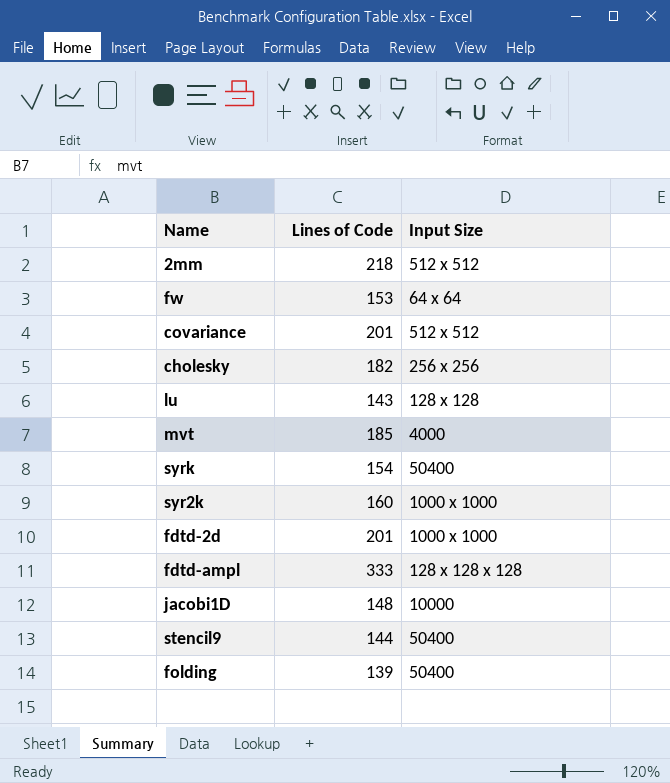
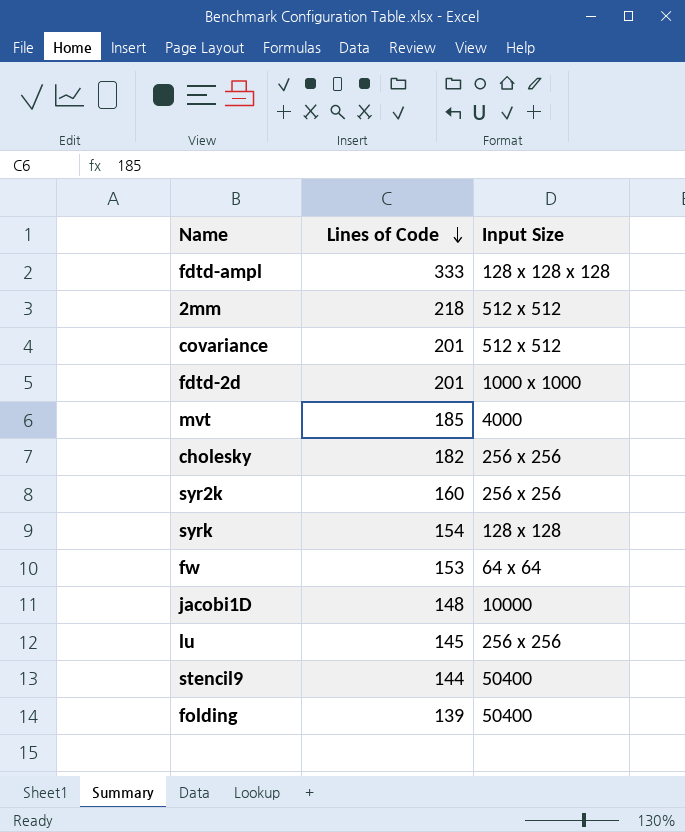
row order: none -> Lines of Code descending
syr2k | Input Size: 1000 x 1000 -> 256 x 256
syrk | Input Size: 50400 -> 128 x 128
lu | Lines of Code: 143 -> 145
lu | Input Size: 128 x 128 -> 256 x 256

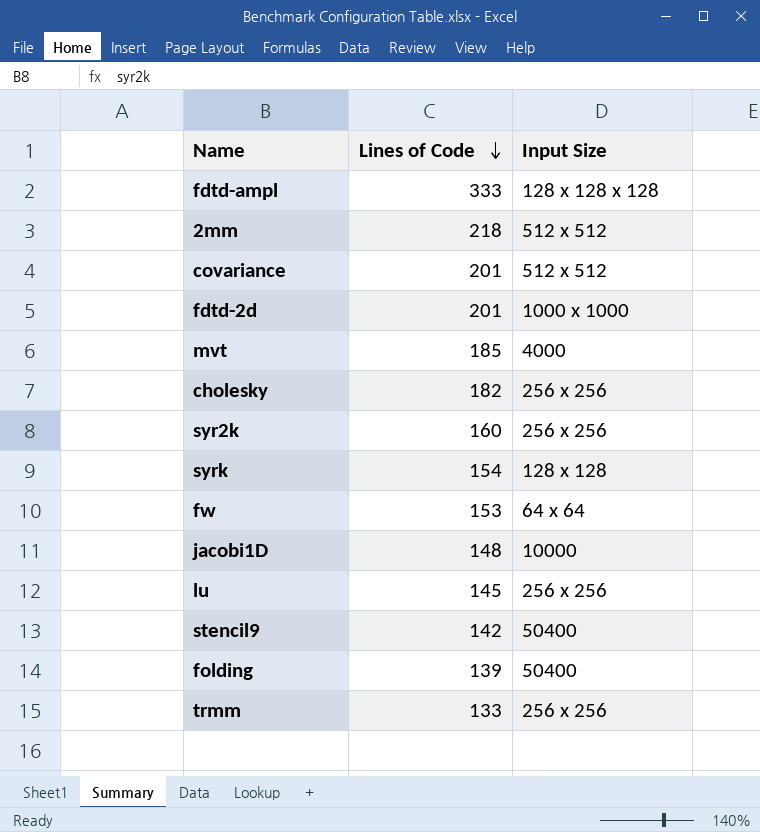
stencil9 | Lines of Code: 144 -> 142
row trmm: none -> 133 | 256 x 256

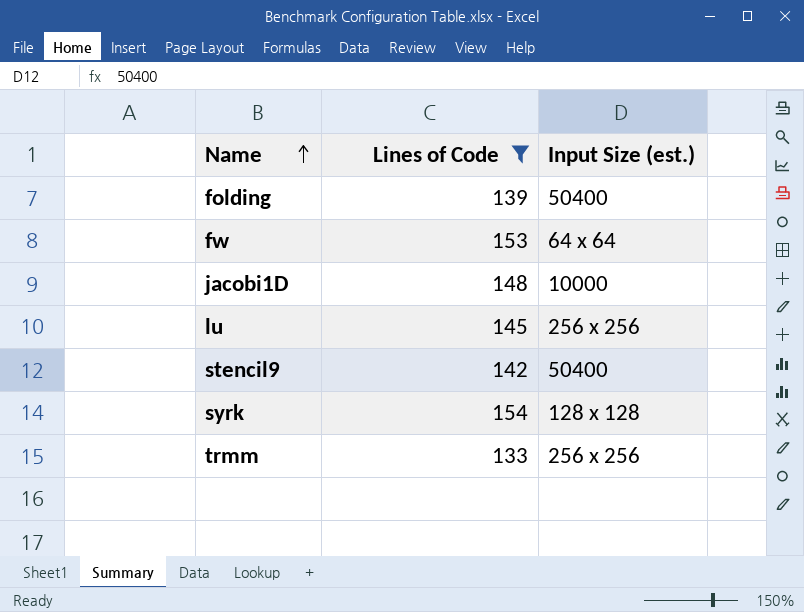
filter: none -> Lines of Code <= 154
row order: Lines of Code descending -> Name ascending
column name: Input Size -> Input Size (est.)

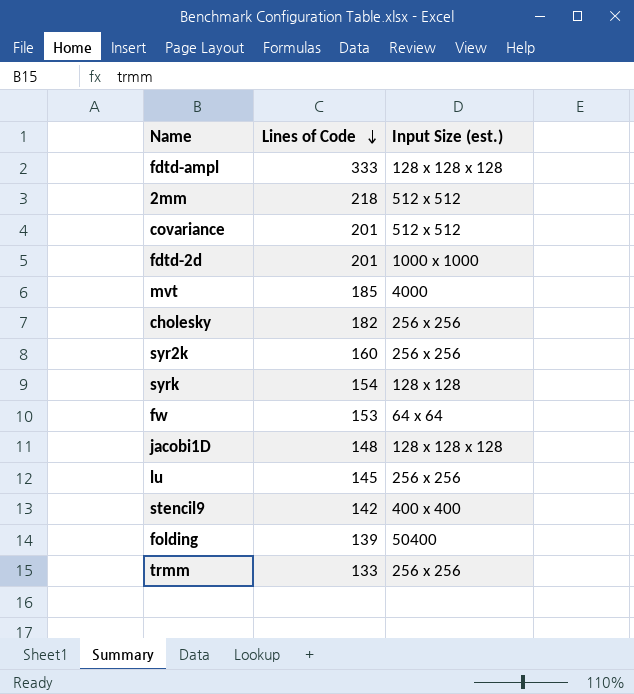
filter: Lines of Code <= 154 -> none
row order: Name ascending -> Lines of Code descending
jacobi1D | Input Size (est.): 10000 -> 128 x 128 x 128
stencil9 | Input Size (est.): 50400 -> 400 x 400

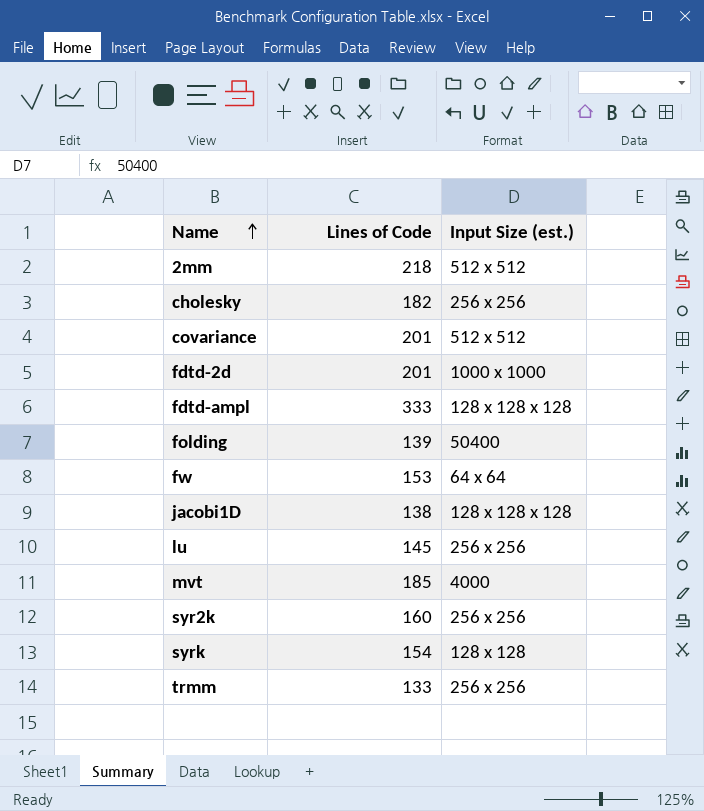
row order: Lines of Code descending -> Name ascending
row stencil9: 142 | 400 x 400 -> none
jacobi1D | Lines of Code: 148 -> 138

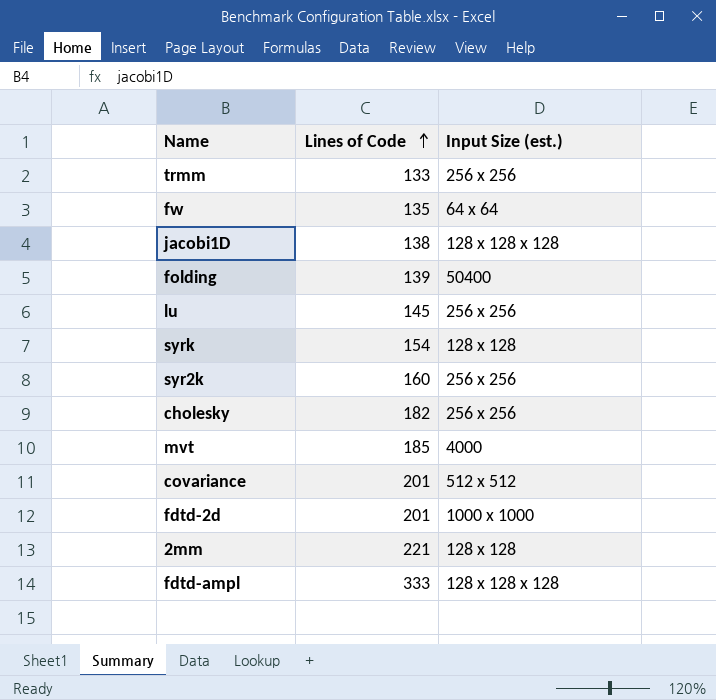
row order: Name ascending -> Lines of Code ascending
fw | Lines of Code: 153 -> 135
2mm | Lines of Code: 218 -> 221
2mm | Input Size (est.): 512 x 512 -> 128 x 128

